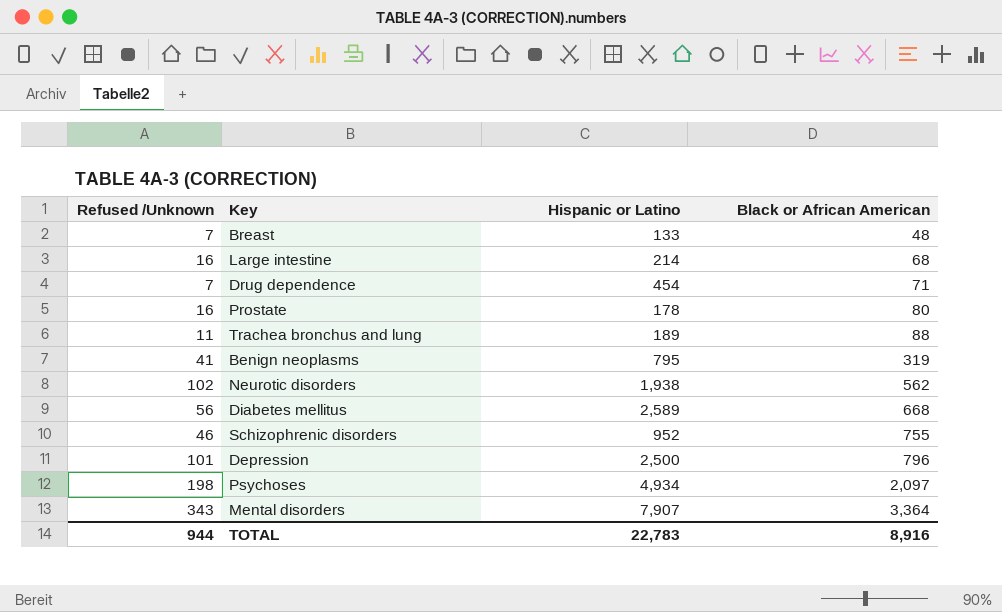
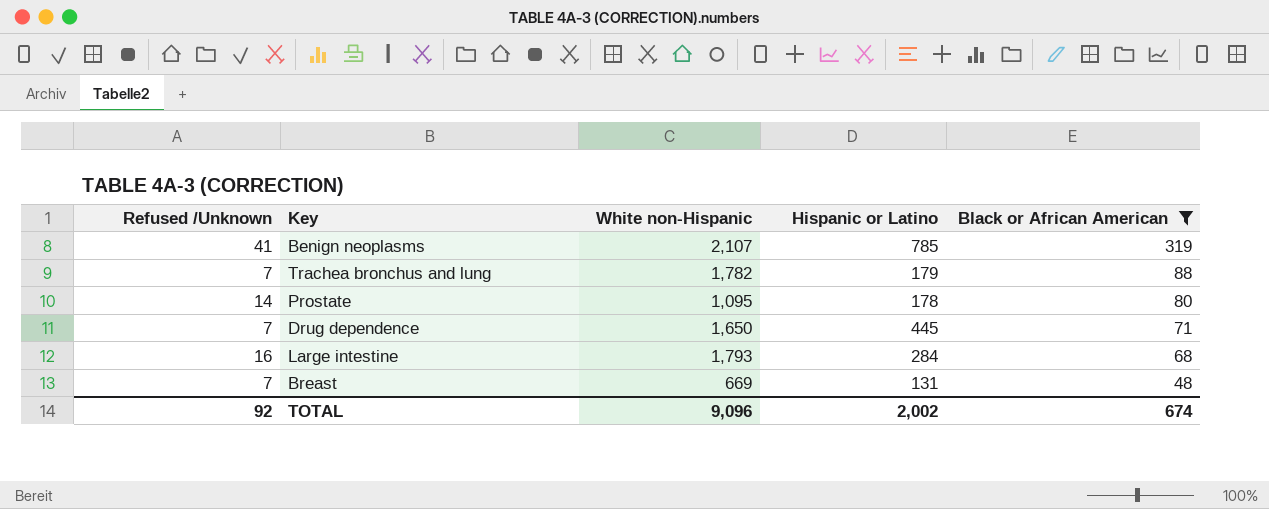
filter: none -> Black or African American <= 319
row order: Black or African American ascending -> Black or African American descending
column White non-Hispanic | position: none -> 3
Benign neoplasms | Hispanic or Latino: 795 -> 785
Trachea bronchus and lung | Refused /Unknown: 11 -> 7
Trachea bronchus and lung | Hispanic or Latino: 189 -> 179
Prostate | Refused /Unknown: 16 -> 14
Drug dependence | Hispanic or Latino: 454 -> 445
Large intestine | Hispanic or Latino: 214 -> 284
Breast | Hispanic or Latino: 133 -> 131
TOTAL | Refused /Unknown: 944 -> 92
TOTAL | Hispanic or Latino: 22,783 -> 2,002
TOTAL | Black or African American: 8,916 -> 674

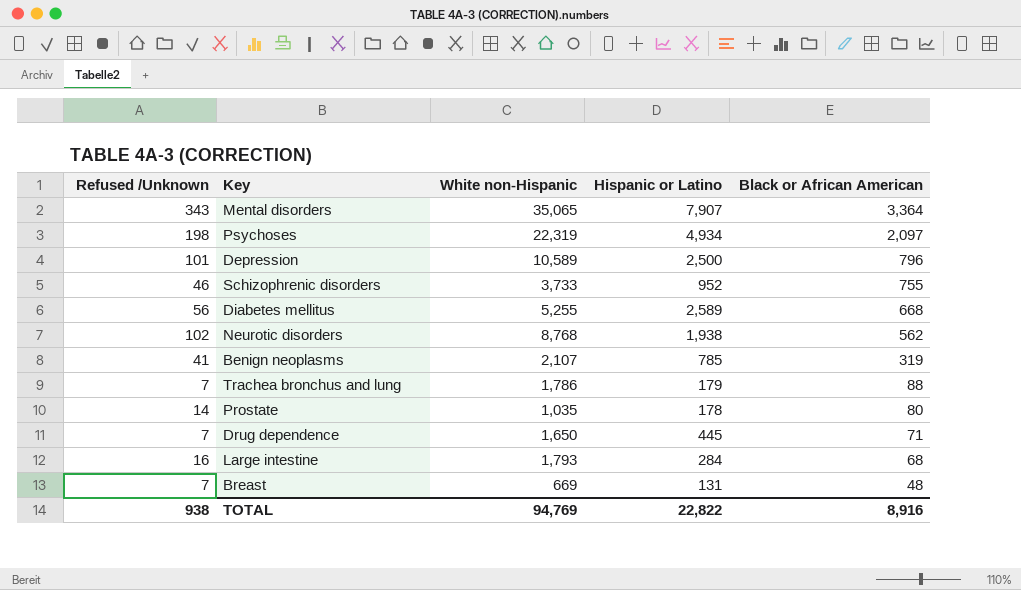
filter: Black or African American <= 319 -> none
Trachea bronchus and lung | White non-Hispanic: 1,782 -> 1,786
Prostate | White non-Hispanic: 1,095 -> 1,035
TOTAL | Refused /Unknown: 92 -> 938
TOTAL | White non-Hispanic: 9,096 -> 94,769
TOTAL | Hispanic or Latino: 2,002 -> 22,822
TOTAL | Black or African American: 674 -> 8,916

